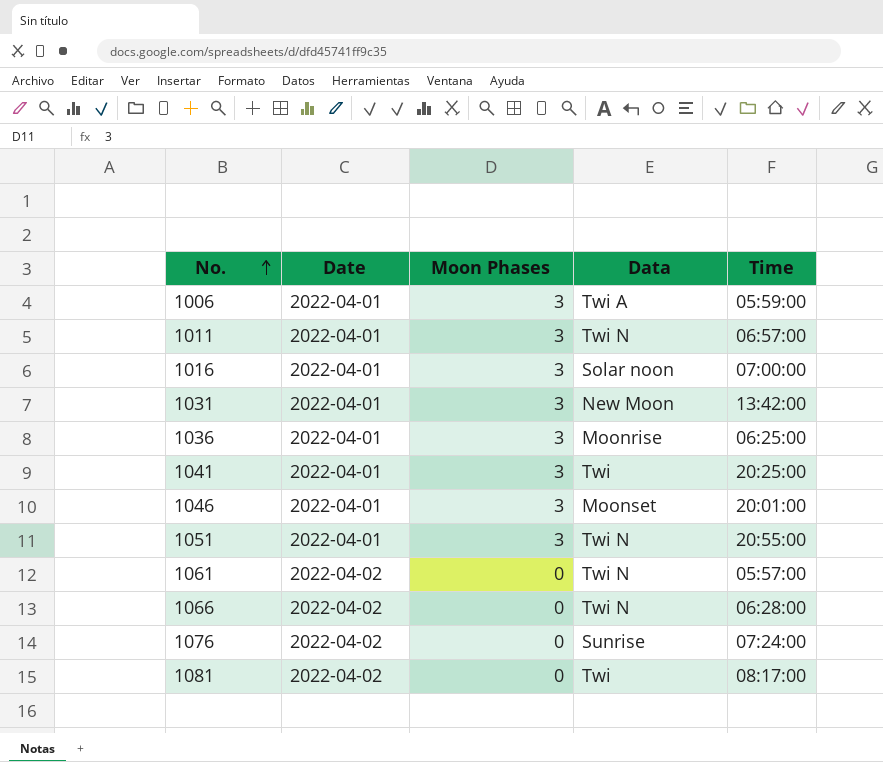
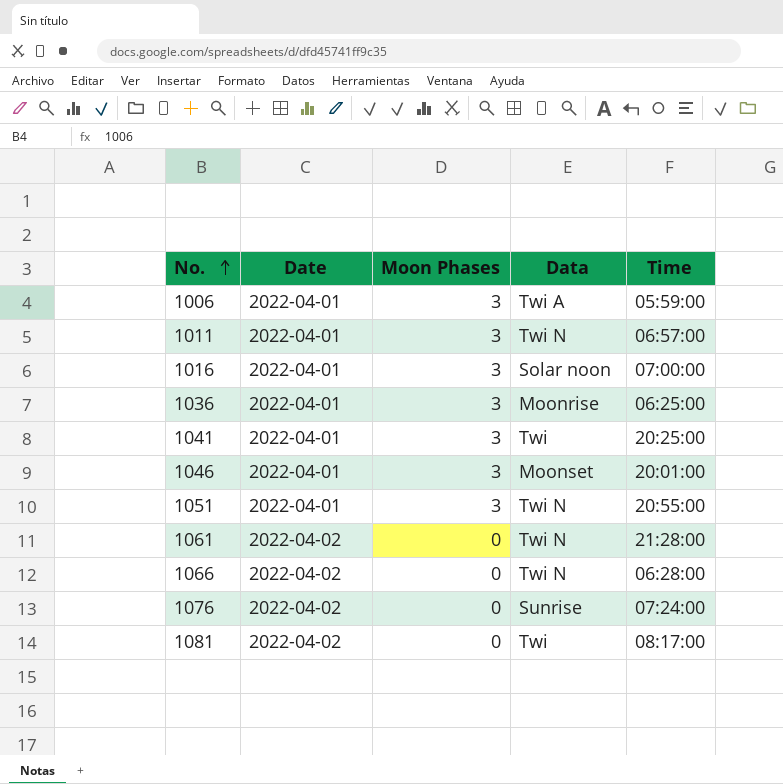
row 1031: 2022-04-01 | 3 | New Moon | 13:42:00 -> none
1061 | Time: 05:57:00 -> 21:28:00

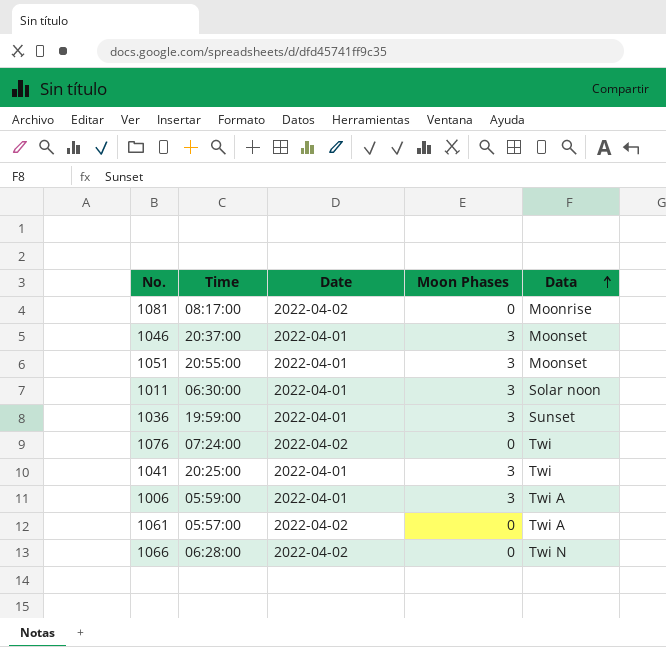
row order: No. ascending -> Data ascending
column Time | position: 5 -> 2
row 1016: 2022-04-01 | 3 | Solar noon | 07:00:00 -> none
1081 | Data: Twi -> Moonrise
1046 | Time: 20:01:00 -> 20:37:00
1051 | Data: Twi N -> Moonset
1011 | Time: 06:57:00 -> 06:30:00
1011 | Data: Twi N -> Solar noon
1036 | Time: 06:25:00 -> 19:59:00
1036 | Data: Moonrise -> Sunset
1076 | Data: Sunrise -> Twi
1061 | Time: 21:28:00 -> 05:57:00
1061 | Data: Twi N -> Twi A

